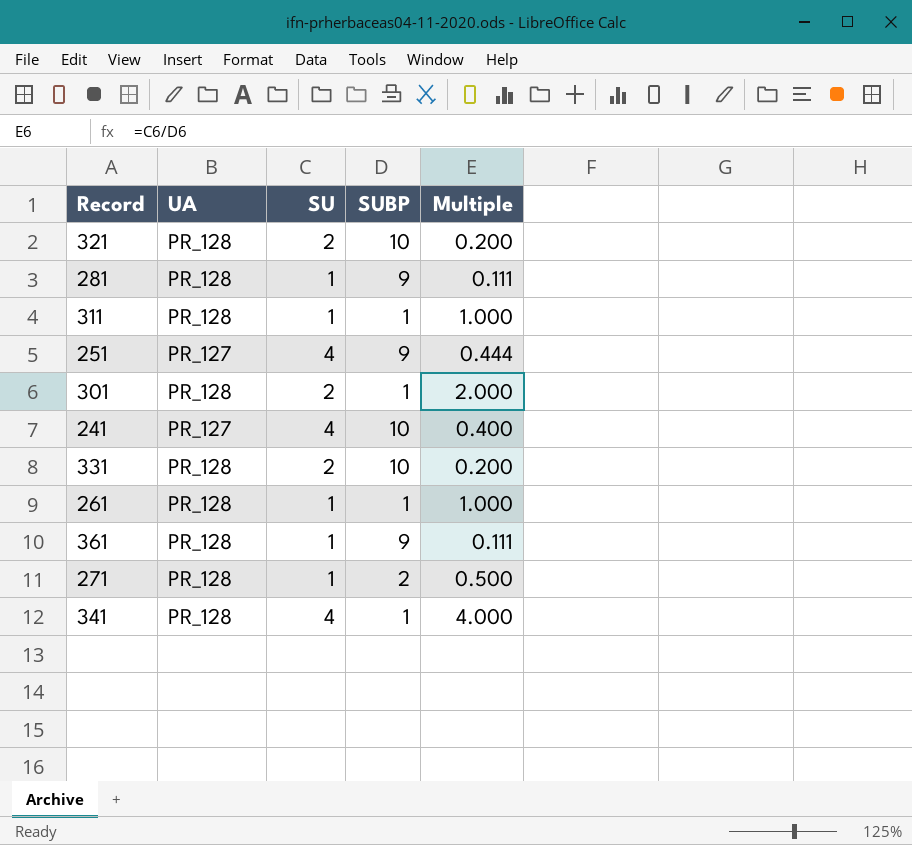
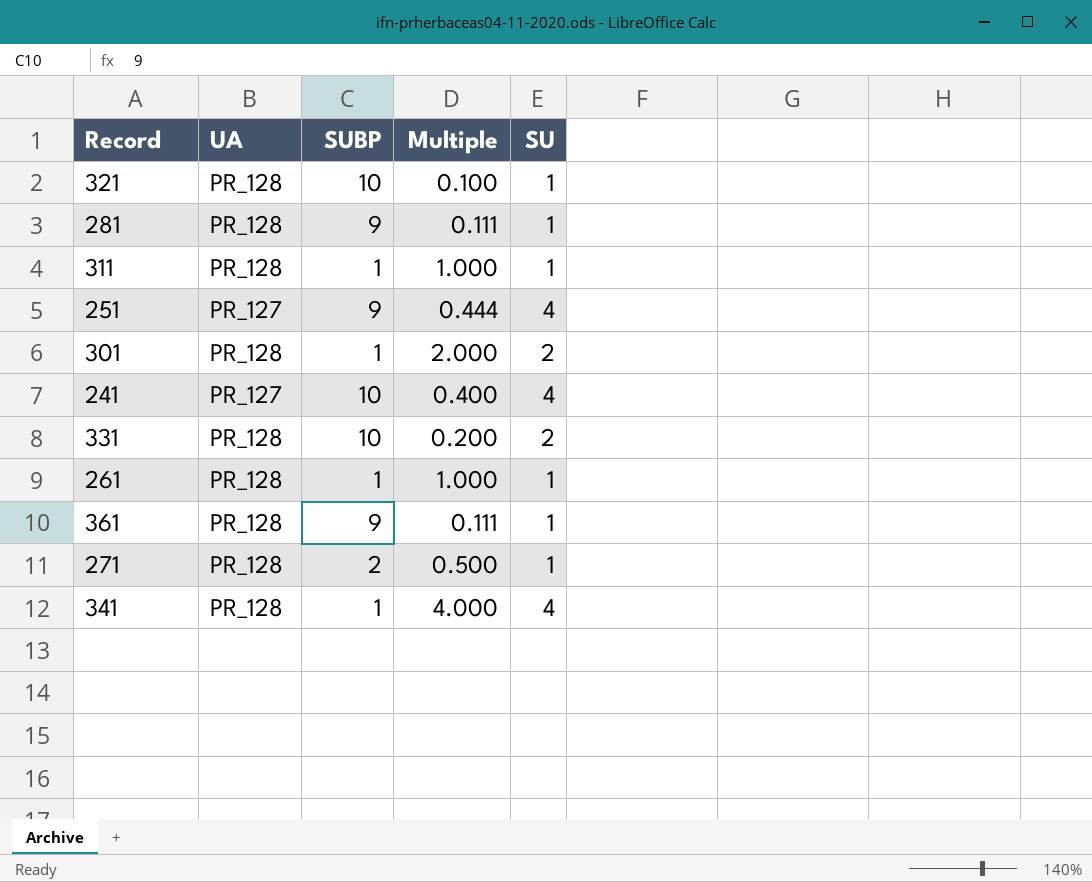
column SU | position: 3 -> 5
321 | Multiple: 0.200 -> 0.100
321 | SU: 2 -> 1

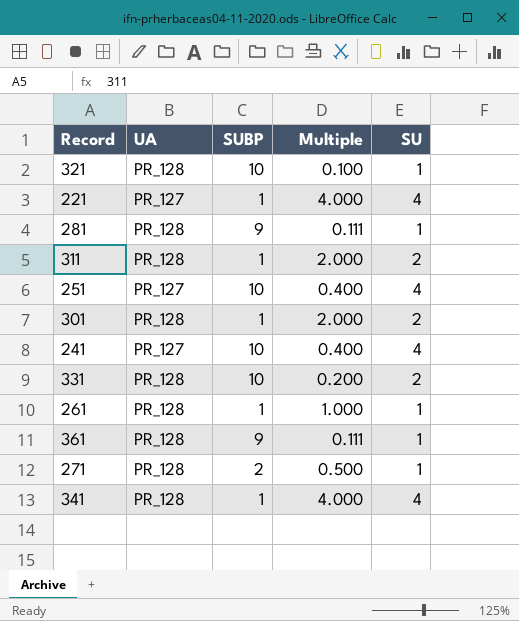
row 221: none -> PR_127 | 1 | 4.000 | 4
311 | Multiple: 1.000 -> 2.000
311 | SU: 1 -> 2
251 | SUBP: 9 -> 10
251 | Multiple: 0.444 -> 0.400

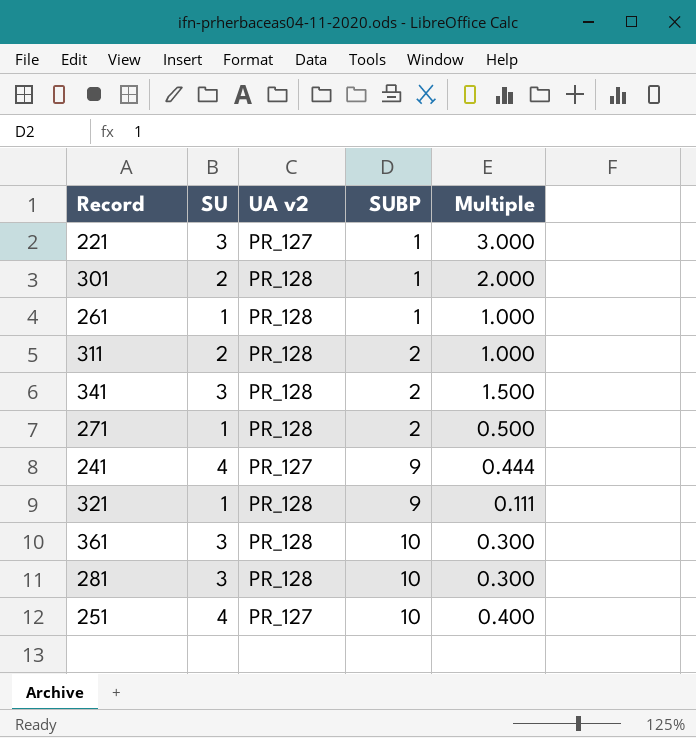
row order: none -> SUBP ascending
column SU | position: 5 -> 2
column name: UA -> UA v2
row 331: PR_128 | 10 | 0.200 | 2 -> none
221 | SU: 4 -> 3
221 | Multiple: 4.000 -> 3.000
311 | SUBP: 1 -> 2
311 | Multiple: 2.000 -> 1.000
341 | SU: 4 -> 3
341 | SUBP: 1 -> 2
341 | Multiple: 4.000 -> 1.500
241 | SUBP: 10 -> 9
241 | Multiple: 0.400 -> 0.444
321 | SUBP: 10 -> 9
321 | Multiple: 0.100 -> 0.111
361 | SU: 1 -> 3
361 | SUBP: 9 -> 10
361 | Multiple: 0.111 -> 0.300
281 | SU: 1 -> 3
281 | SUBP: 9 -> 10
281 | Multiple: 0.111 -> 0.300

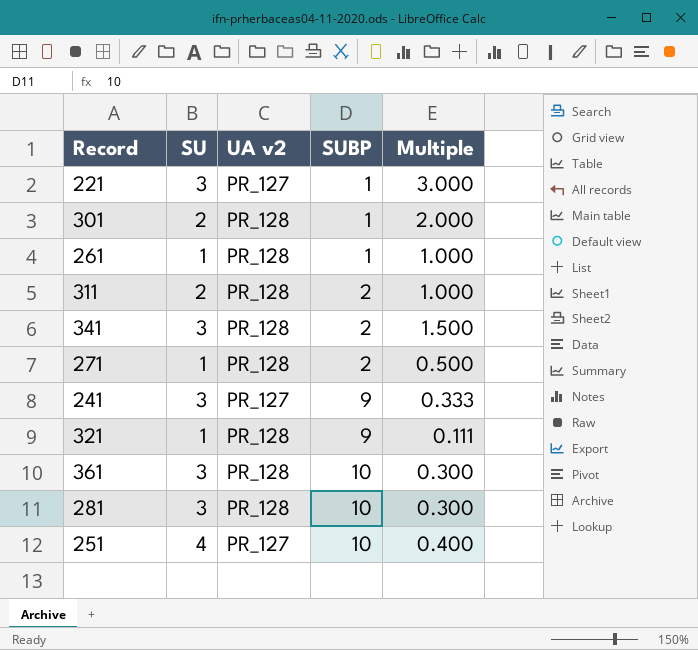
241 | SU: 4 -> 3
241 | Multiple: 0.444 -> 0.333

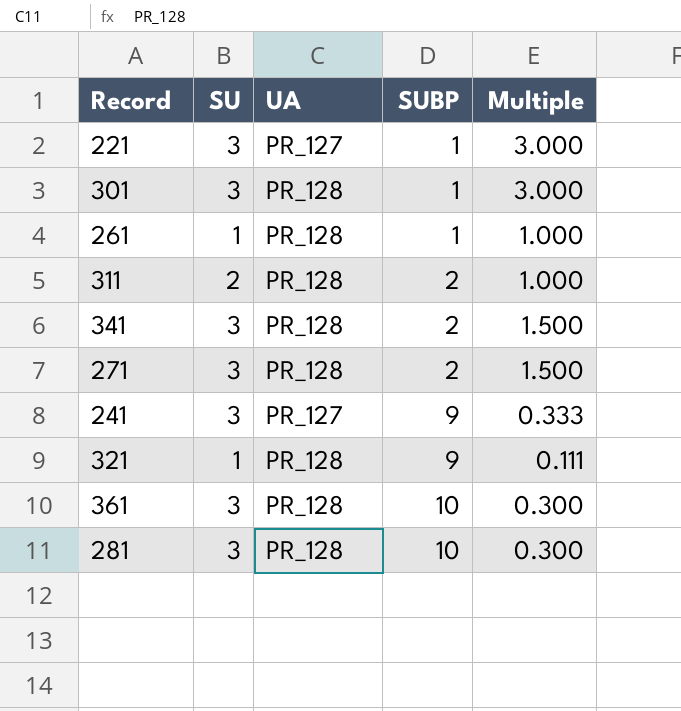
column name: UA v2 -> UA
row 251: 4 | PR_127 | 10 | 0.400 -> none
301 | SU: 2 -> 3
301 | Multiple: 2.000 -> 3.000
271 | SU: 1 -> 3
271 | Multiple: 0.500 -> 1.500

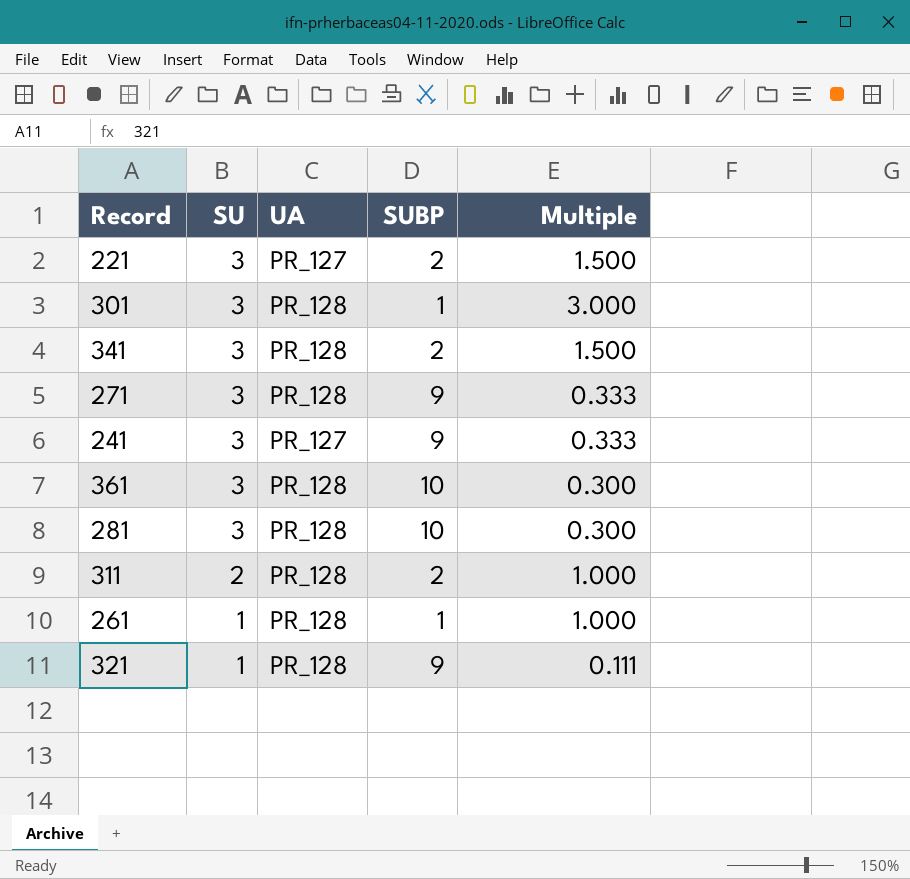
row order: SUBP ascending -> SU descending
221 | SUBP: 1 -> 2
221 | Multiple: 3.000 -> 1.500
271 | SUBP: 2 -> 9
271 | Multiple: 1.500 -> 0.333

